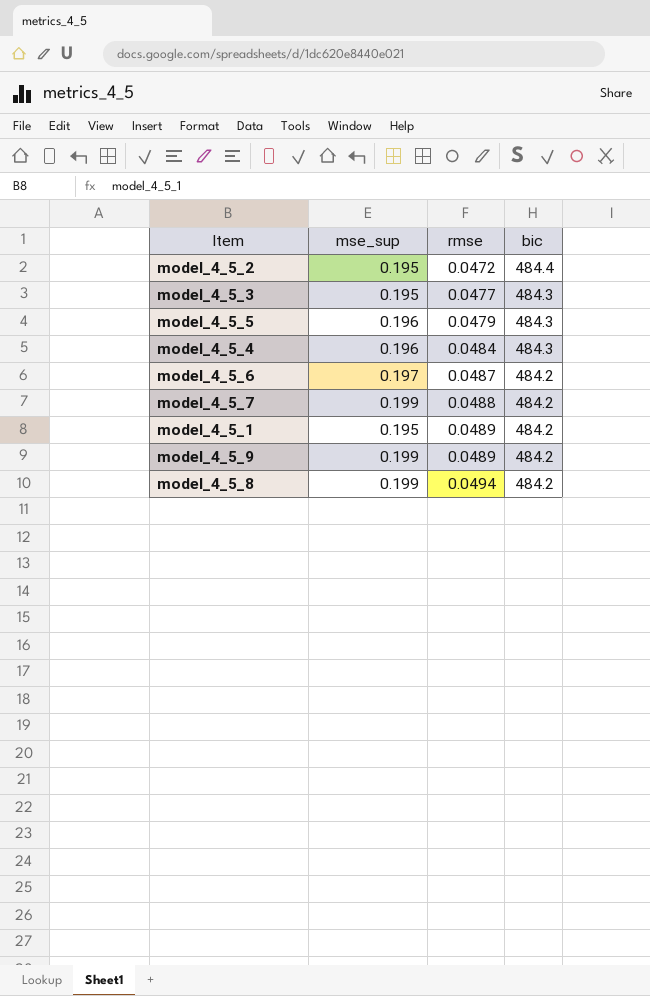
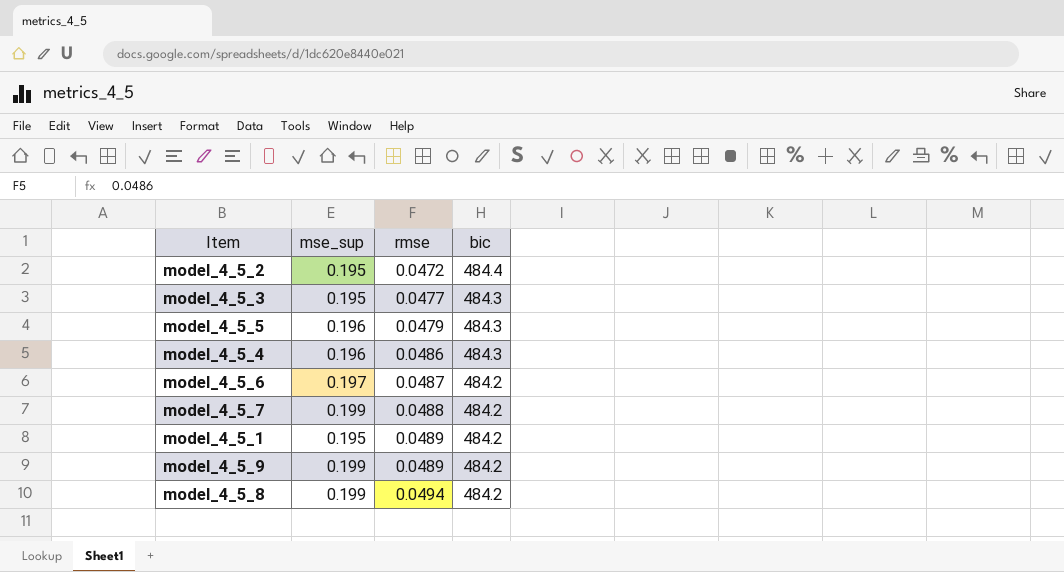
model_4_5_4 | rmse: 0.0484 -> 0.0486

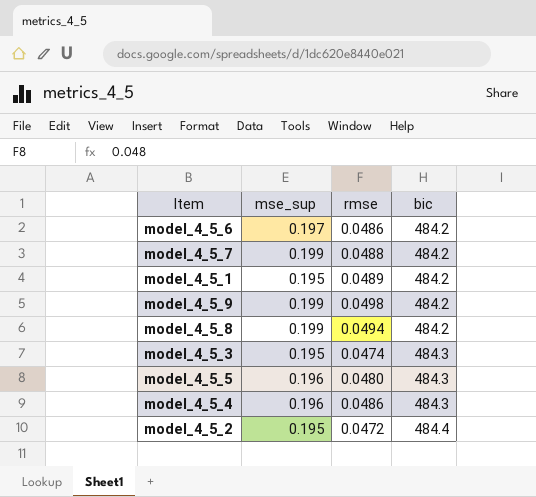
row order: rmse ascending -> bic ascending
model_4_5_6 | rmse: 0.0487 -> 0.0486
model_4_5_9 | rmse: 0.0489 -> 0.0498
model_4_5_3 | rmse: 0.0477 -> 0.0474
model_4_5_5 | rmse: 0.0479 -> 0.0480

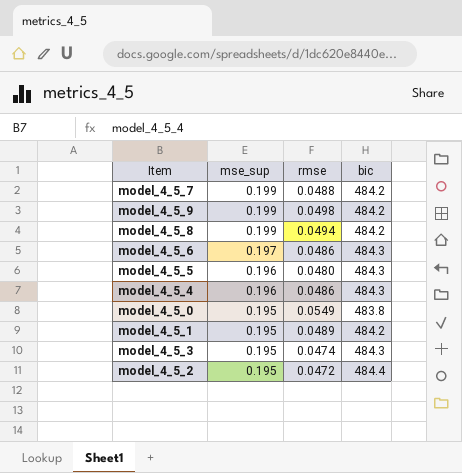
row order: bic ascending -> mse_sup descending
model_4_5_6 | bic: 484.2 -> 484.3
row model_4_5_0: none -> 0.195 | 0.0549 | 483.8

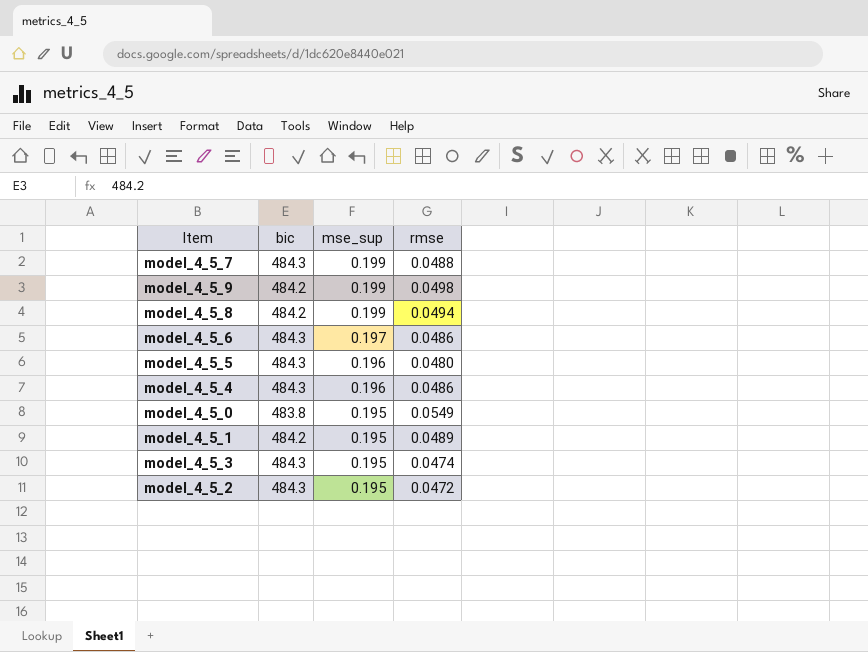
column bic | position: 4 -> 2
model_4_5_7 | bic: 484.2 -> 484.3
model_4_5_2 | bic: 484.4 -> 484.3

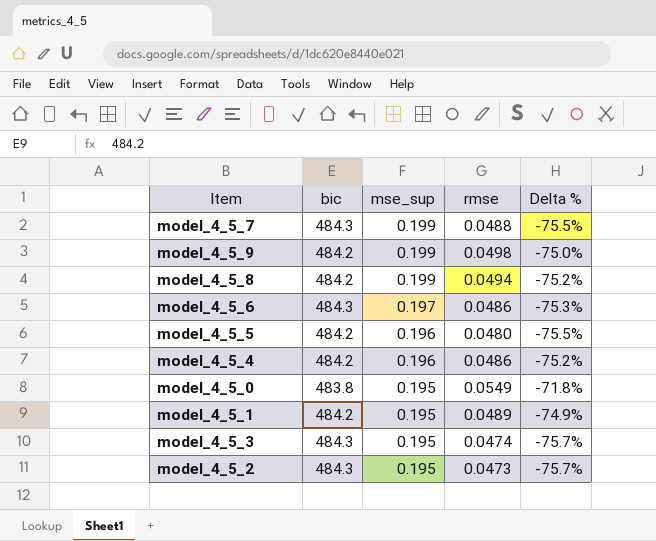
column Delta % | formula: none -> ([rmse] - [mse_sup]) / [mse_sup]
model_4_5_5 | bic: 484.3 -> 484.2
model_4_5_4 | bic: 484.3 -> 484.2
model_4_5_2 | rmse: 0.0472 -> 0.0473

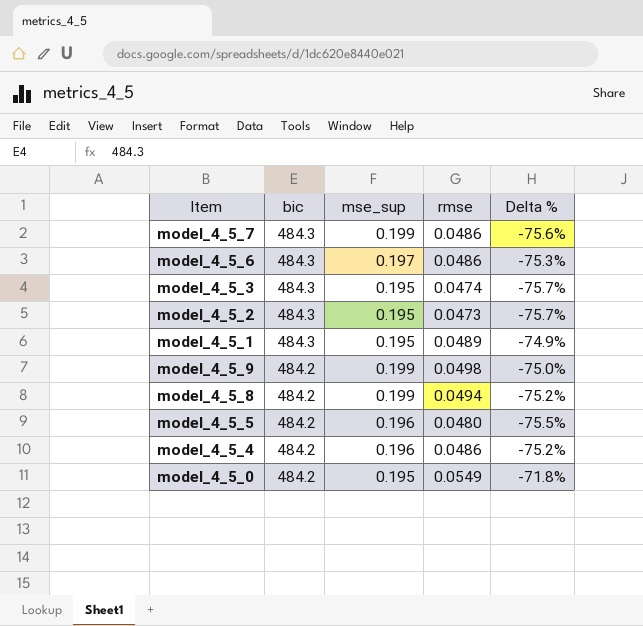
row order: mse_sup descending -> bic descending
model_4_5_7 | rmse: 0.0488 -> 0.0486
model_4_5_7 | Delta %: -75.5% -> -75.6%
model_4_5_1 | bic: 484.2 -> 484.3
model_4_5_0 | bic: 483.8 -> 484.2

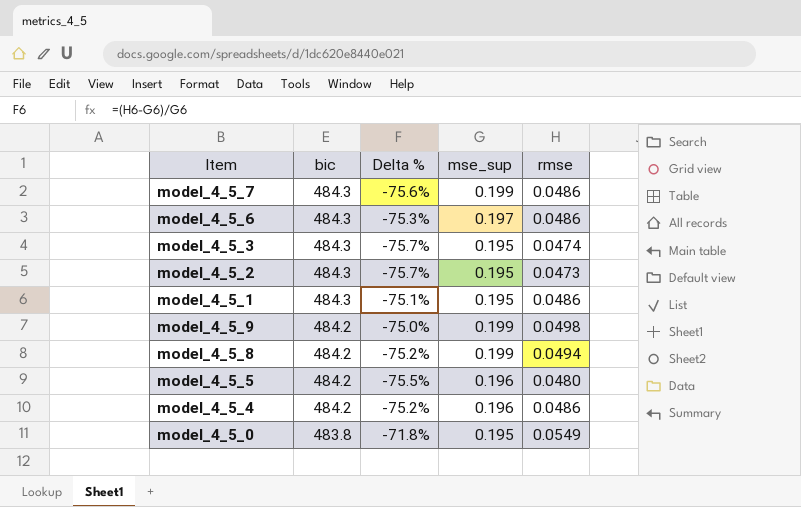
column Delta % | position: 5 -> 3
model_4_5_1 | Delta %: -74.9% -> -75.1%
model_4_5_1 | rmse: 0.0489 -> 0.0486
model_4_5_0 | bic: 484.2 -> 483.8

